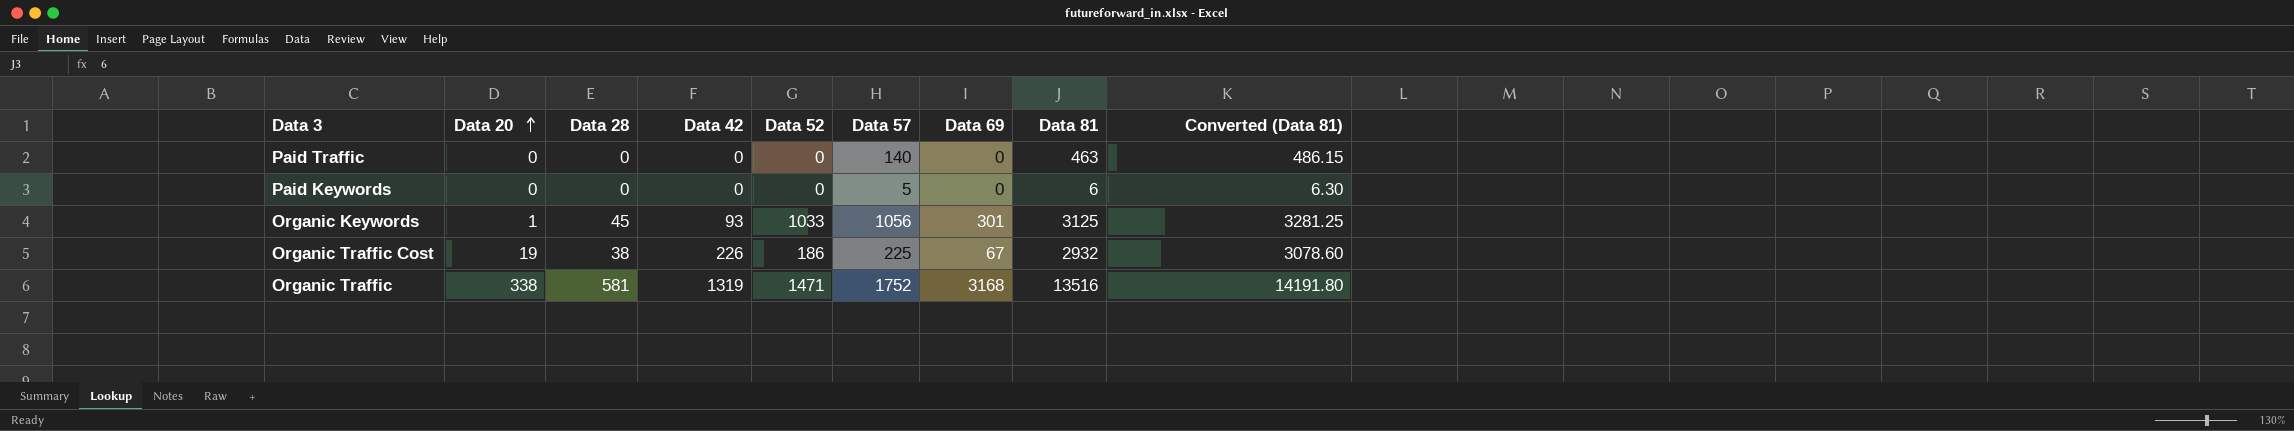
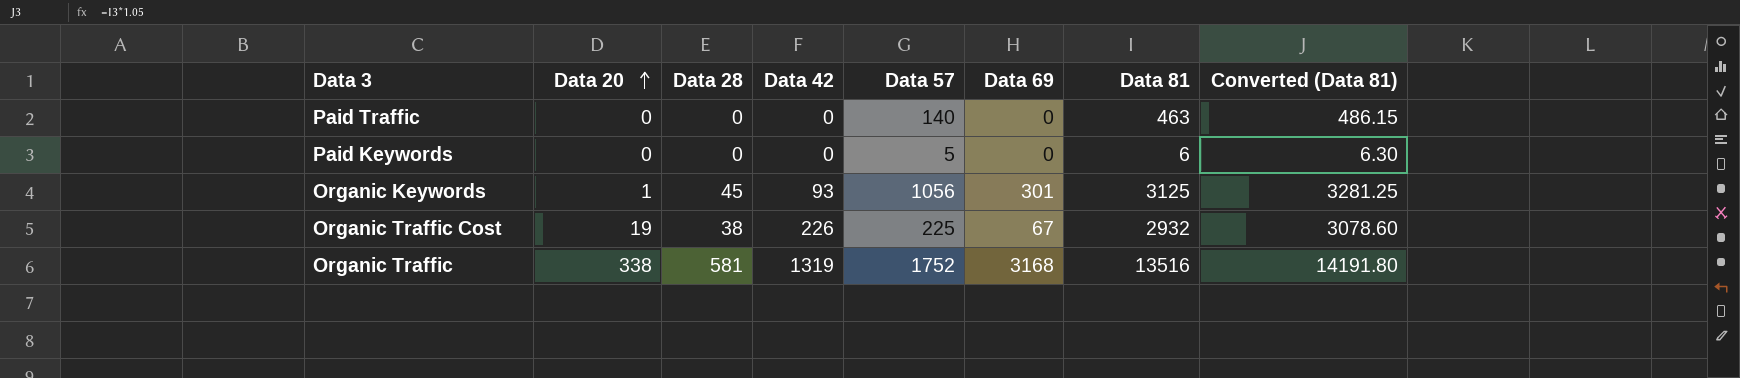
column Data 52 | position: 5 -> none

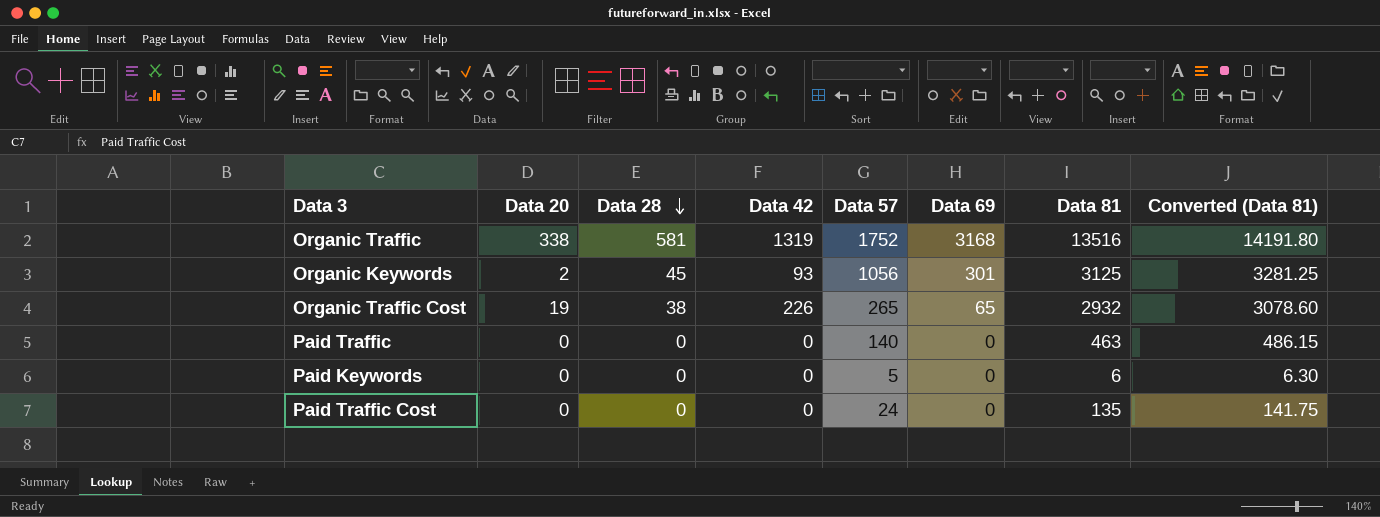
row order: Data 20 ascending -> Data 28 descending
Organic Keywords | Data 20: 1 -> 2
Organic Traffic Cost | Data 57: 225 -> 265
Organic Traffic Cost | Data 69: 67 -> 65
row Paid Traffic Cost: none -> 0 | 0 | 0 | 24 | 0 | 135 | 141.75

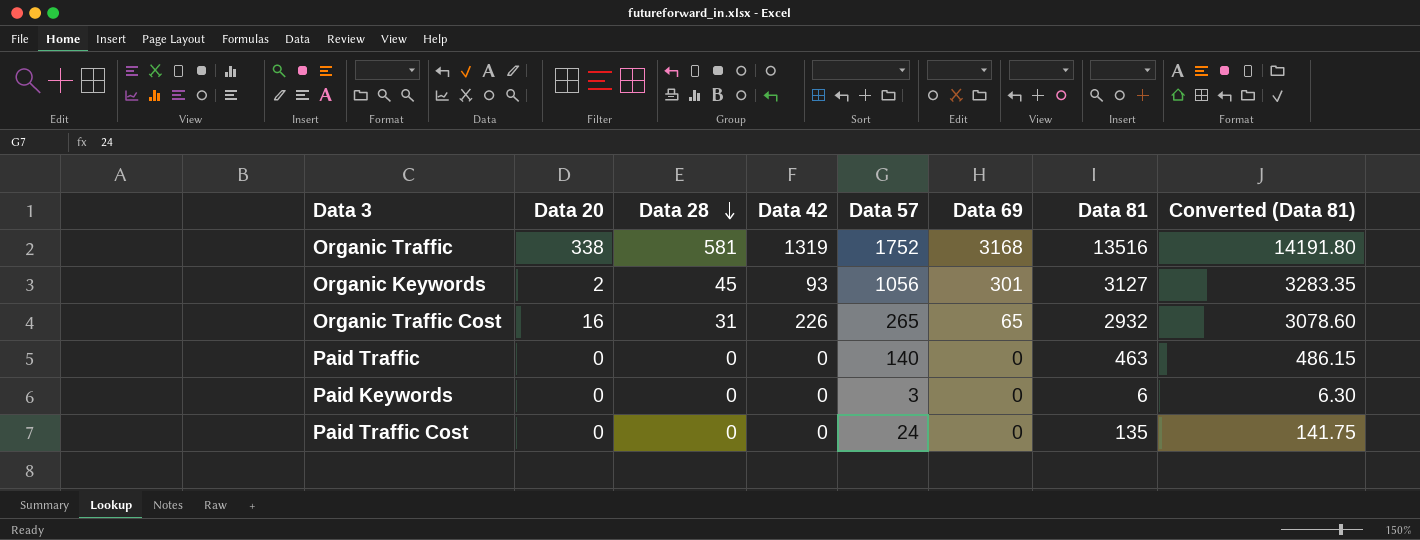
Organic Keywords | Data 81: 3125 -> 3127
Organic Keywords | Converted (Data 81): 3281.25 -> 3283.35
Organic Traffic Cost | Data 20: 19 -> 16
Organic Traffic Cost | Data 28: 38 -> 31
Paid Keywords | Data 57: 5 -> 3

